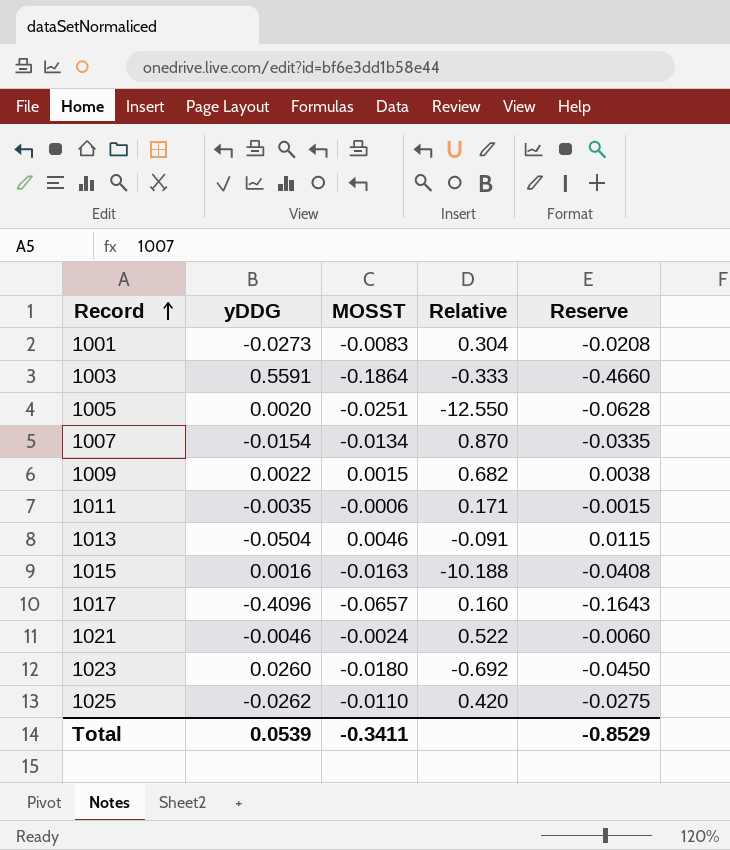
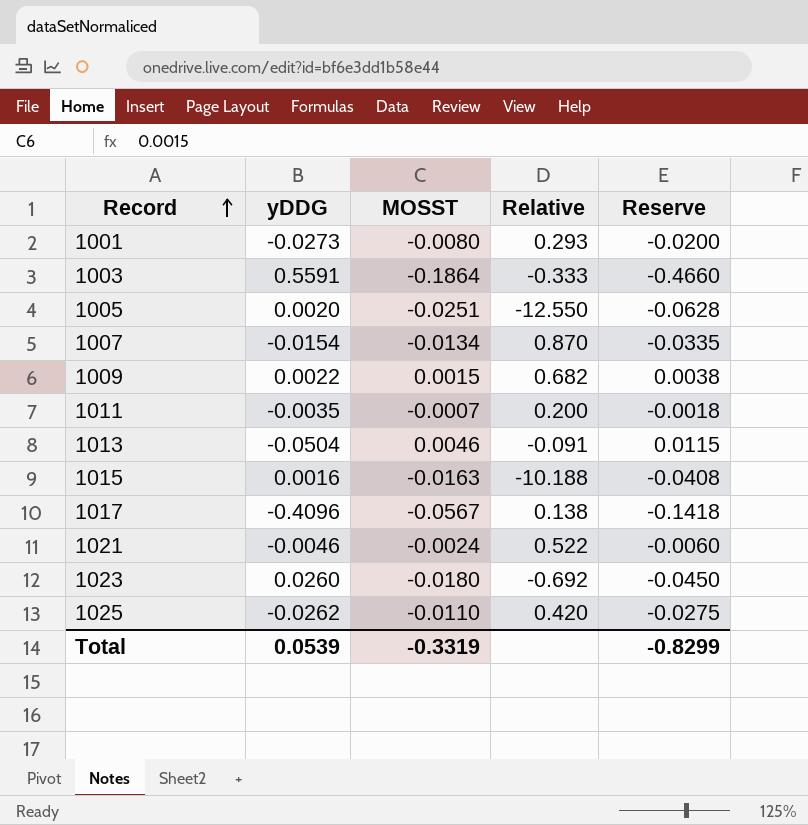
1001 | MOSST: -0.0083 -> -0.0080
1001 | Relative: 0.304 -> 0.293
1001 | Reserve: -0.0208 -> -0.0200
1011 | MOSST: -0.0006 -> -0.0007
1011 | Relative: 0.171 -> 0.200
1011 | Reserve: -0.0015 -> -0.0018
1017 | MOSST: -0.0657 -> -0.0567
1017 | Relative: 0.160 -> 0.138
1017 | Reserve: -0.1643 -> -0.1418
Total | MOSST: -0.3411 -> -0.3319
Total | Reserve: -0.8529 -> -0.8299

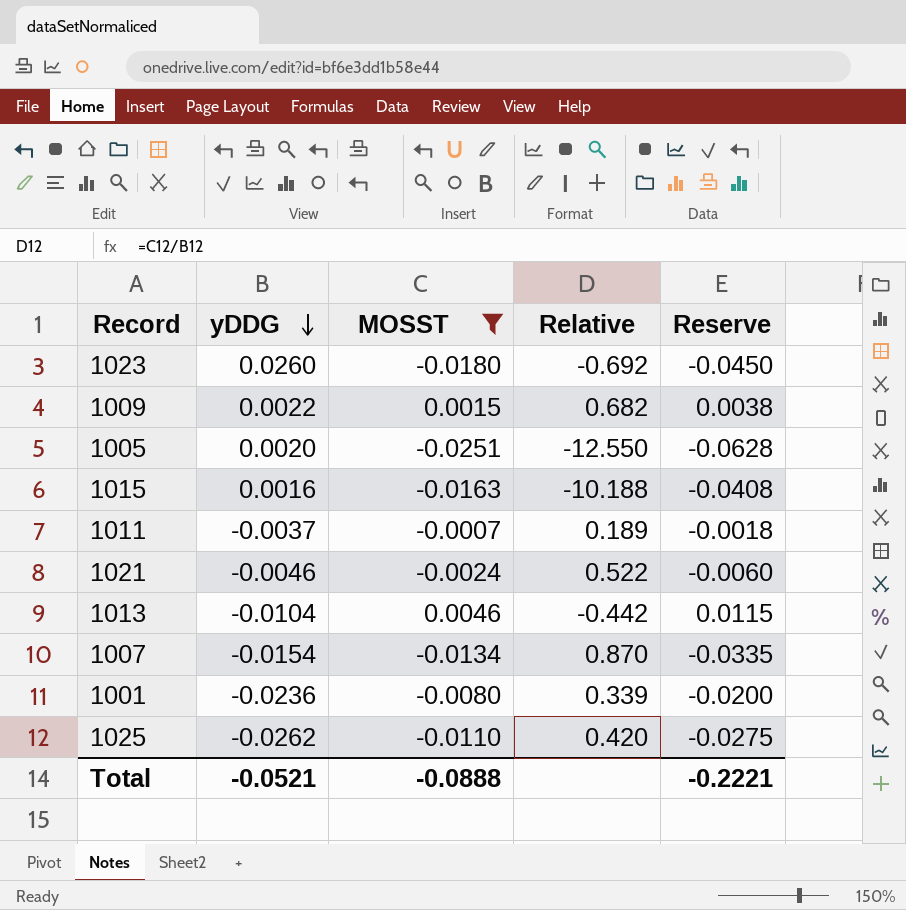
filter: none -> MOSST >= -0.0251
row order: Record ascending -> yDDG descending
1011 | yDDG: -0.0035 -> -0.0037
1011 | Relative: 0.200 -> 0.189
1013 | yDDG: -0.0504 -> -0.0104
1013 | Relative: -0.091 -> -0.442
1001 | yDDG: -0.0273 -> -0.0236
1001 | Relative: 0.293 -> 0.339
Total | yDDG: 0.0539 -> -0.0521
Total | MOSST: -0.3319 -> -0.0888
Total | Reserve: -0.8299 -> -0.2221

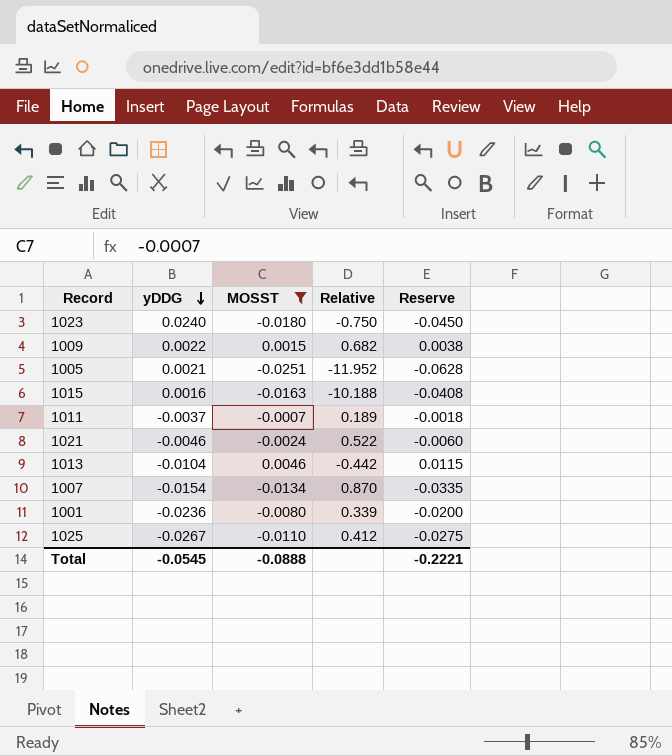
1023 | yDDG: 0.0260 -> 0.0240
1023 | Relative: -0.692 -> -0.750
1005 | yDDG: 0.0020 -> 0.0021
1005 | Relative: -12.550 -> -11.952
1025 | yDDG: -0.0262 -> -0.0267
1025 | Relative: 0.420 -> 0.412
Total | yDDG: -0.0521 -> -0.0545

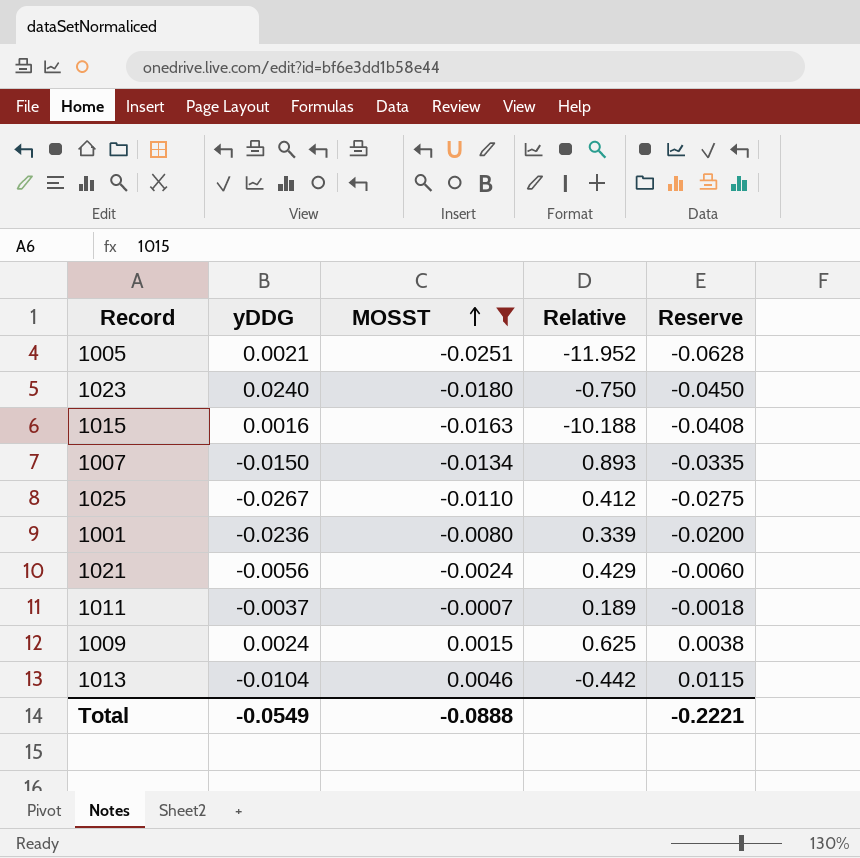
row order: yDDG descending -> MOSST ascending
1007 | yDDG: -0.0154 -> -0.0150
1007 | Relative: 0.870 -> 0.893
1021 | yDDG: -0.0046 -> -0.0056
1021 | Relative: 0.522 -> 0.429
1009 | yDDG: 0.0022 -> 0.0024
1009 | Relative: 0.682 -> 0.625
Total | yDDG: -0.0545 -> -0.0549

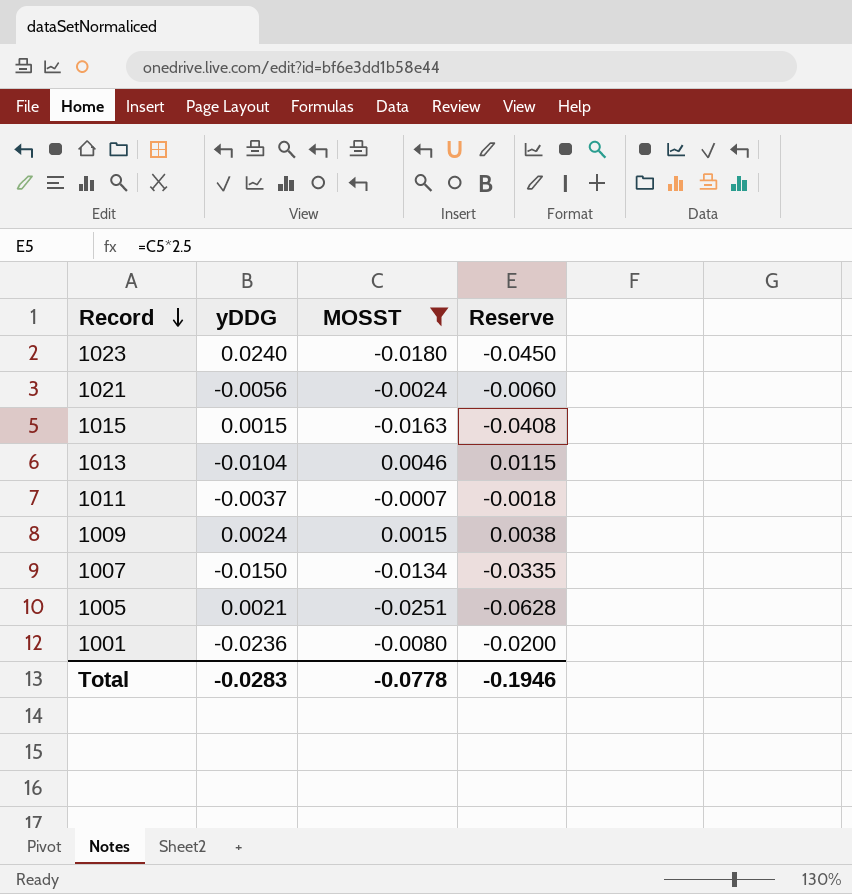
row order: MOSST ascending -> Record descending
column Relative | formula: [MOSST] / [yDDG] -> none
row 1025: -0.0267 | -0.0110 | 0.412 | -0.0275 -> none
1015 | yDDG: 0.0016 -> 0.0015
Total | yDDG: -0.0549 -> -0.0283
Total | MOSST: -0.0888 -> -0.0778
Total | Reserve: -0.2221 -> -0.1946

